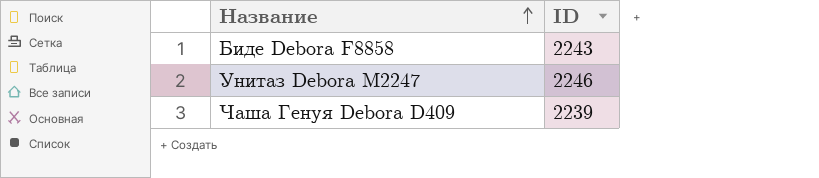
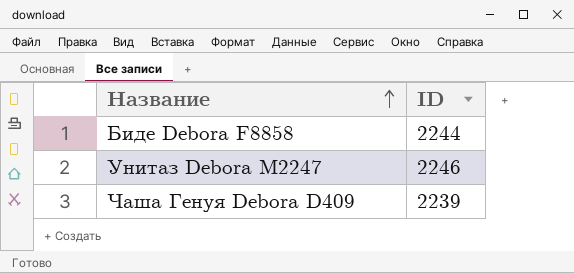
Биде Debora F8858 | ID: 2243 -> 2244

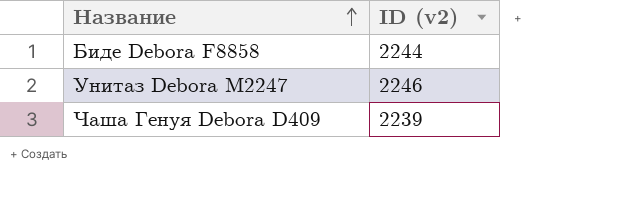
column name: ID -> ID (v2)

